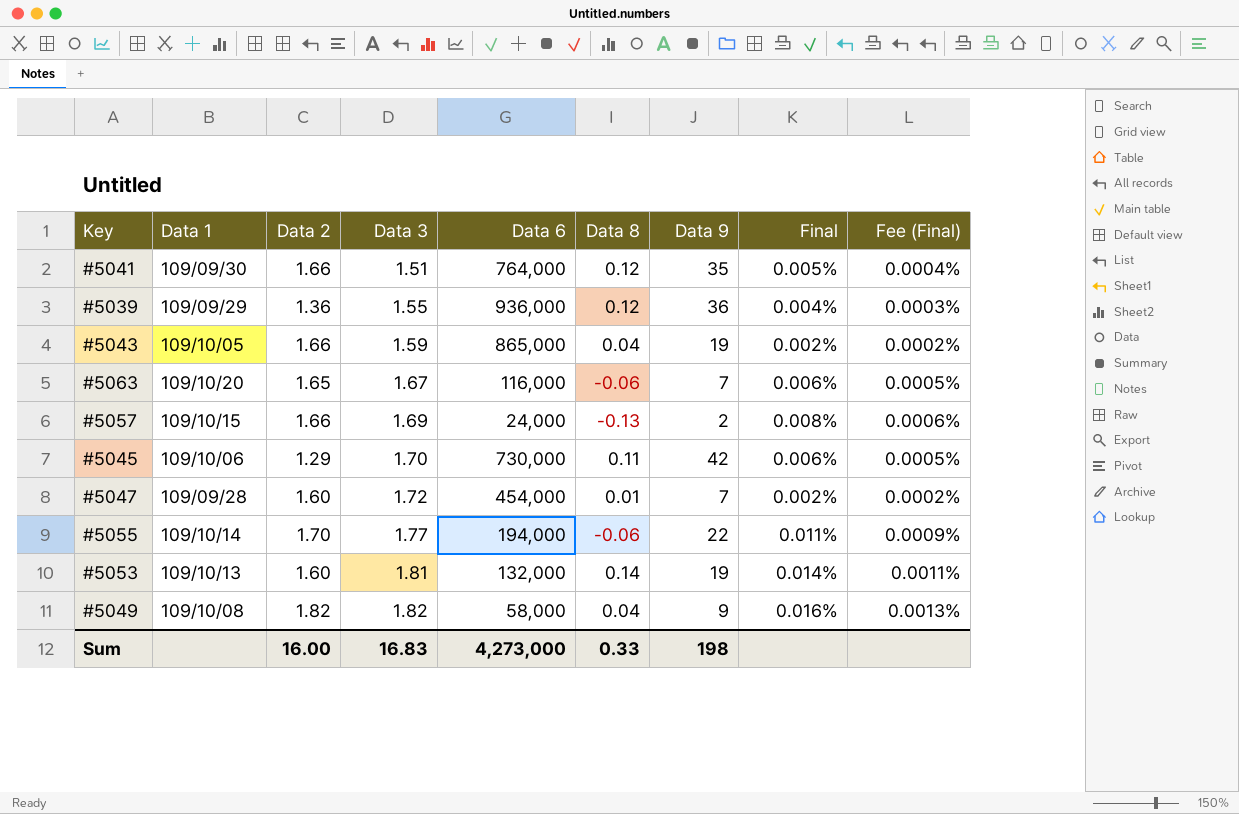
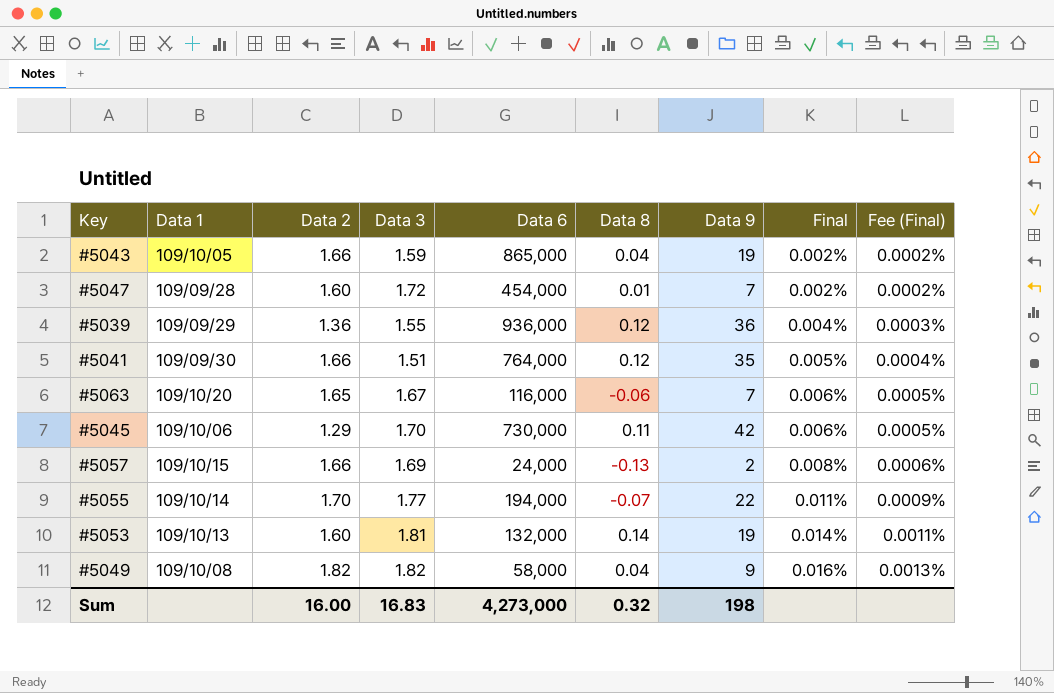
row order: Data 3 ascending -> Final ascending
#5055 | Data 8: -0.06 -> -0.07
Sum | Data 8: 0.33 -> 0.32

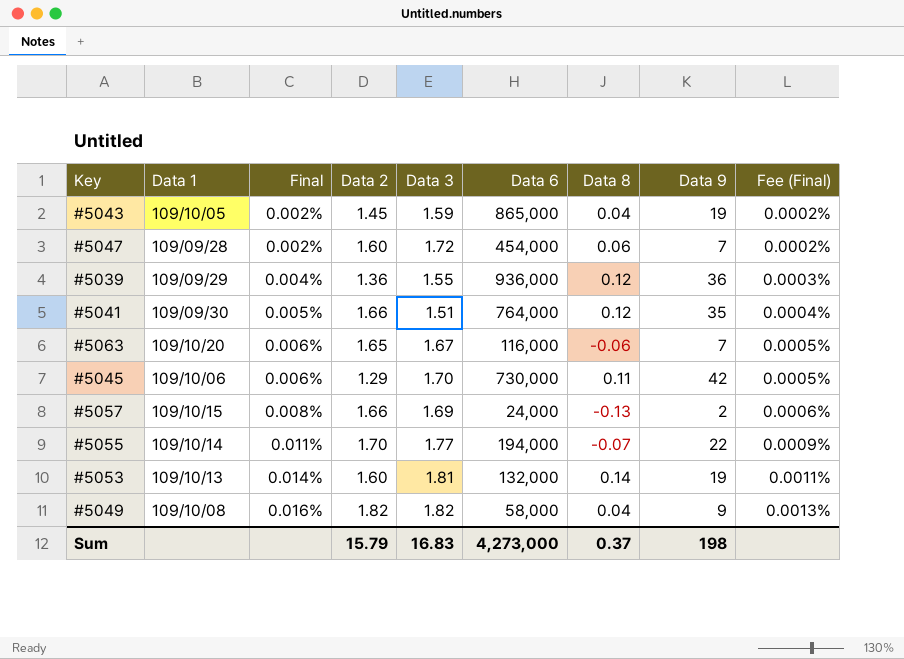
column Final | position: 8 -> 3
#5043 | Data 2: 1.66 -> 1.45
#5047 | Data 8: 0.01 -> 0.06
Sum | Data 2: 16.00 -> 15.79
Sum | Data 8: 0.32 -> 0.37

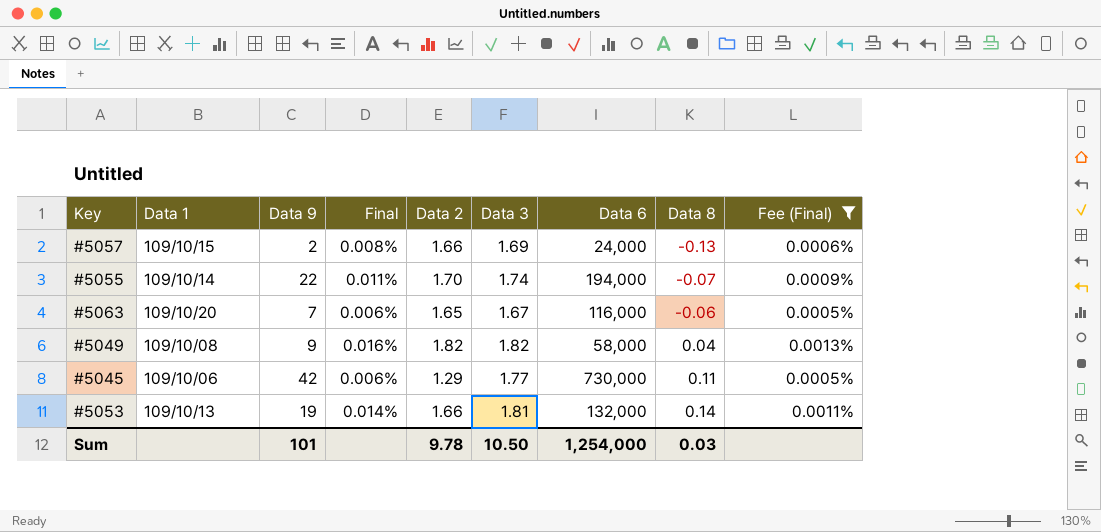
filter: none -> Fee (Final) >= 0.0005%
row order: Final ascending -> Data 8 ascending
column Data 9 | position: 8 -> 3
#5055 | Data 3: 1.77 -> 1.74
#5045 | Data 3: 1.70 -> 1.77
#5053 | Data 2: 1.60 -> 1.66
Sum | Data 9: 198 -> 101
Sum | Data 2: 15.79 -> 9.78
Sum | Data 3: 16.83 -> 10.50
Sum | Data 6: 4,273,000 -> 1,254,000
Sum | Data 8: 0.37 -> 0.03

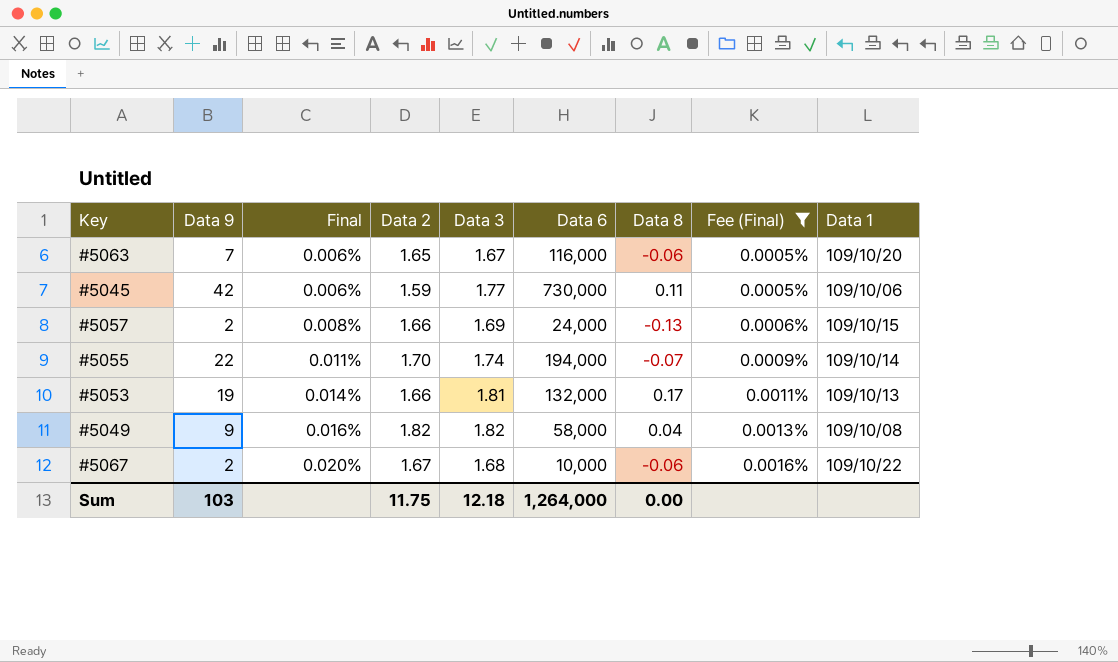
row order: Data 8 ascending -> Final ascending
column Data 1 | position: 2 -> 9
#5045 | Data 2: 1.29 -> 1.59
#5053 | Data 8: 0.14 -> 0.17
row #5067: none -> 2 | 0.020% | 1.67 | 1.68 | 10,000 | -0.06 | 0.0016% | 109/10/22
Sum | Data 9: 101 -> 103
Sum | Data 2: 9.78 -> 11.75
Sum | Data 3: 10.50 -> 12.18
Sum | Data 6: 1,254,000 -> 1,264,000
Sum | Data 8: 0.03 -> 0.00

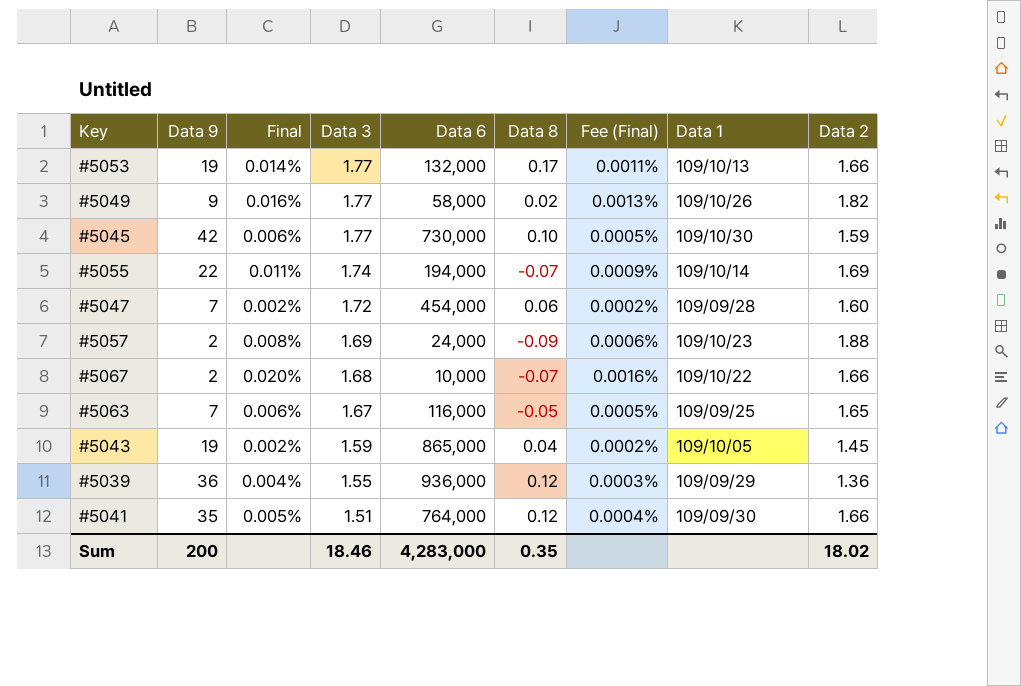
filter: Fee (Final) >= 0.0005% -> none
row order: Final ascending -> Data 3 descending
column Data 2 | position: 4 -> 9
#5053 | Data 3: 1.81 -> 1.77
#5049 | Data 3: 1.82 -> 1.77
#5049 | Data 8: 0.04 -> 0.02
#5049 | Data 1: 109/10/08 -> 109/10/26
#5045 | Data 8: 0.11 -> 0.10
#5045 | Data 1: 109/10/06 -> 109/10/30
#5055 | Data 2: 1.70 -> 1.69
#5057 | Data 8: -0.13 -> -0.09
#5057 | Data 1: 109/10/15 -> 109/10/23
#5057 | Data 2: 1.66 -> 1.88
#5067 | Data 8: -0.06 -> -0.07
#5067 | Data 2: 1.67 -> 1.66
#5063 | Data 8: -0.06 -> -0.05
#5063 | Data 1: 109/10/20 -> 109/09/25
Sum | Data 9: 103 -> 200
Sum | Data 3: 12.18 -> 18.46
Sum | Data 6: 1,264,000 -> 4,283,000
Sum | Data 8: 0.00 -> 0.35
Sum | Data 2: 11.75 -> 18.02

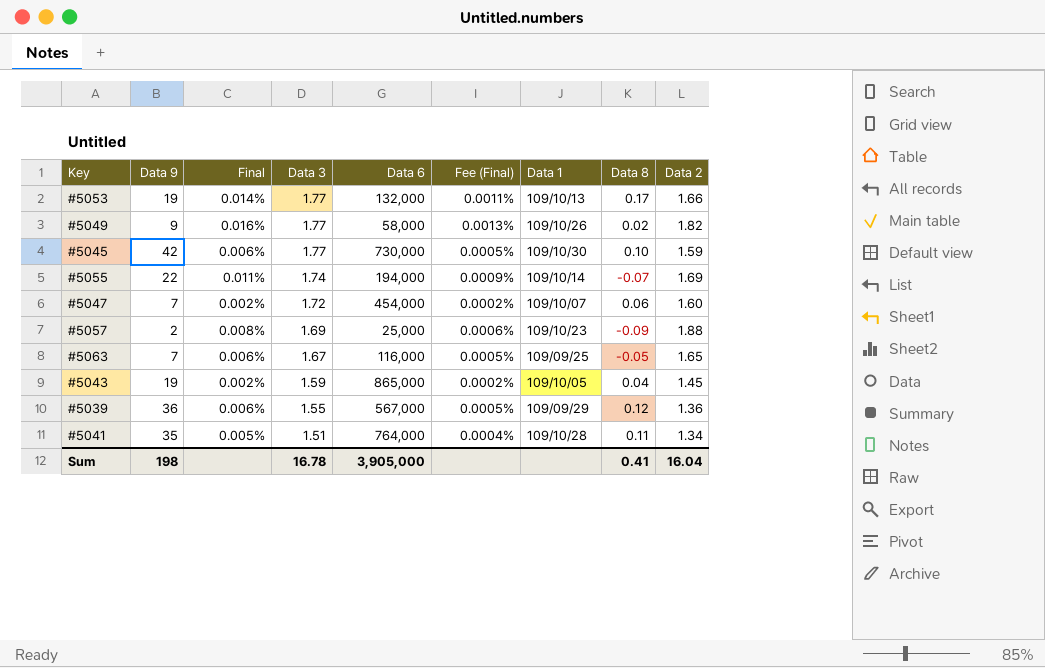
column Data 8 | position: 6 -> 8
row #5067: 2 | 0.020% | 1.68 | 10,000 | -0.07 | 0.0016% | 109/10/22 | 1.66 -> none
#5047 | Data 1: 109/09/28 -> 109/10/07
#5057 | Data 6: 24,000 -> 25,000
#5039 | Final: 0.004% -> 0.006%
#5039 | Data 6: 936,000 -> 567,000
#5039 | Fee (Final): 0.0003% -> 0.0005%
#5041 | Data 1: 109/09/30 -> 109/10/28
#5041 | Data 8: 0.12 -> 0.11
#5041 | Data 2: 1.66 -> 1.34
Sum | Data 9: 200 -> 198
Sum | Data 3: 18.46 -> 16.78
Sum | Data 6: 4,283,000 -> 3,905,000
Sum | Data 8: 0.35 -> 0.41
Sum | Data 2: 18.02 -> 16.04

